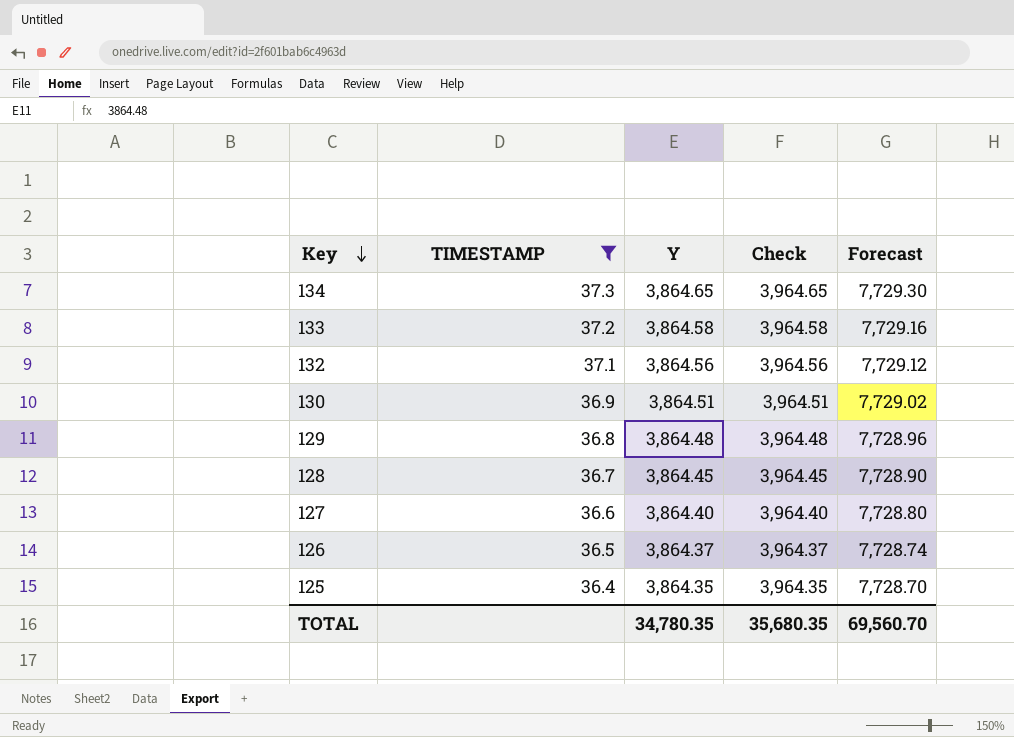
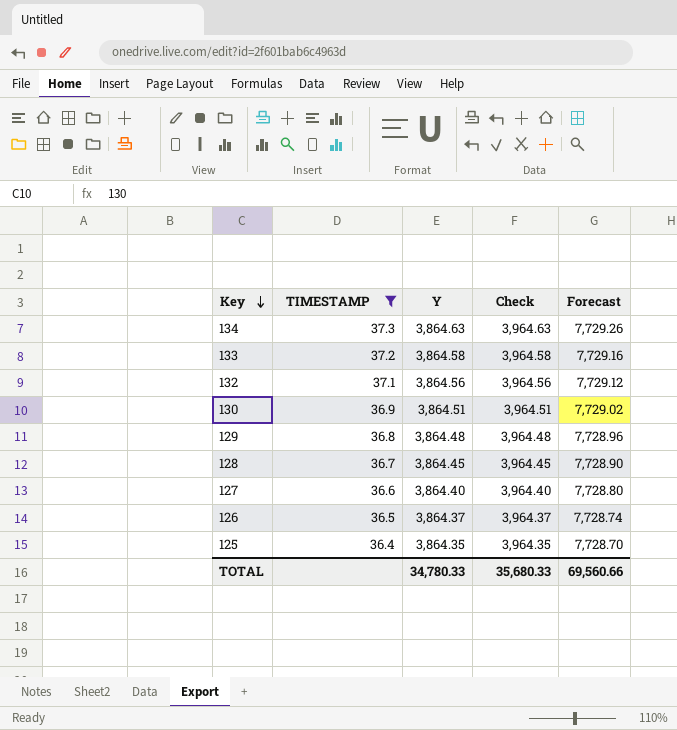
134 | Y: 3,864.65 -> 3,864.63
134 | Check: 3,964.65 -> 3,964.63
134 | Forecast: 7,729.30 -> 7,729.26
TOTAL | Y: 34,780.35 -> 34,780.33
TOTAL | Check: 35,680.35 -> 35,680.33
TOTAL | Forecast: 69,560.70 -> 69,560.66

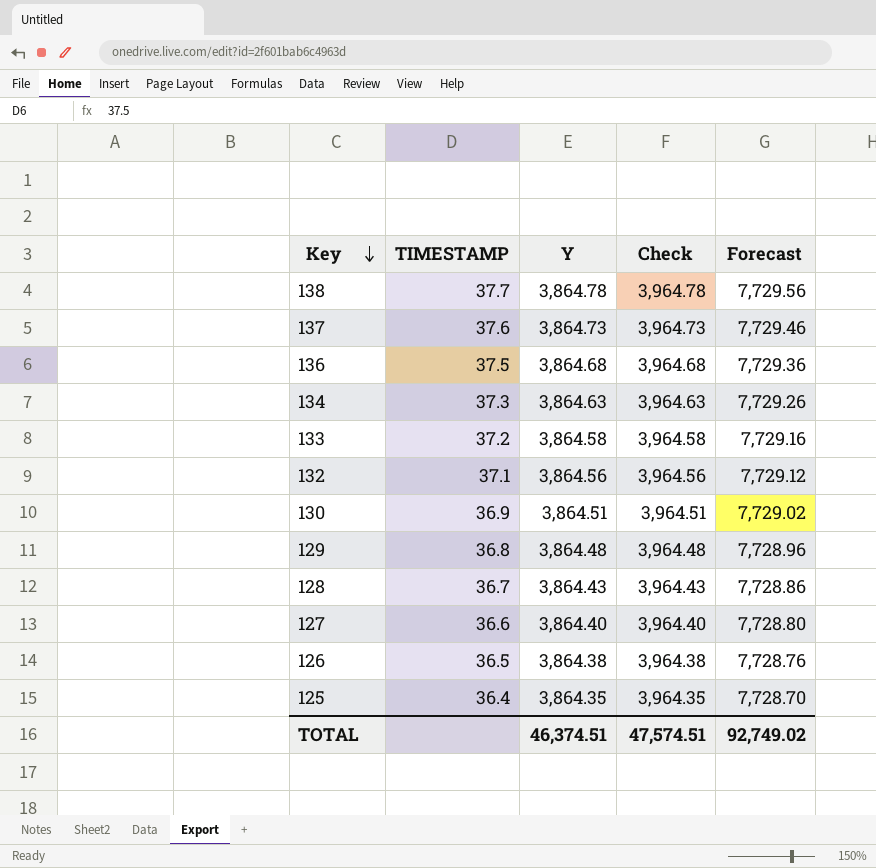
filter: TIMESTAMP <= 37.3 -> none
128 | Y: 3,864.45 -> 3,864.43
128 | Check: 3,964.45 -> 3,964.43
128 | Forecast: 7,728.90 -> 7,728.86
126 | Y: 3,864.37 -> 3,864.38
126 | Check: 3,964.37 -> 3,964.38
126 | Forecast: 7,728.74 -> 7,728.76
TOTAL | Y: 34,780.33 -> 46,374.51
TOTAL | Check: 35,680.33 -> 47,574.51
TOTAL | Forecast: 69,560.66 -> 92,749.02

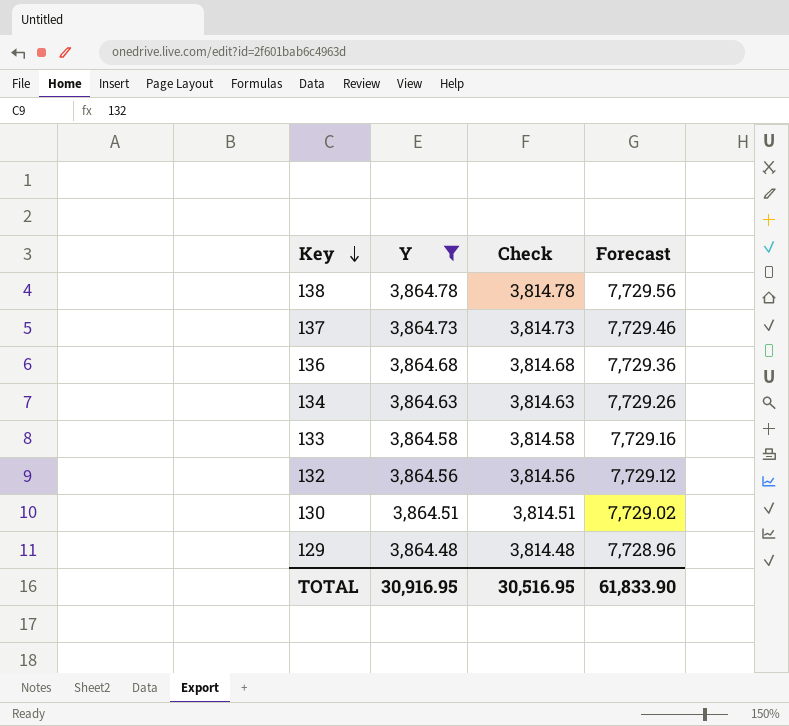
filter: none -> Y >= 3,864.48
column TIMESTAMP | position: 2 -> none
column Check | formula: [Y] + 100 -> [Y] - 50
TOTAL | Y: 46,374.51 -> 30,916.95
TOTAL | Check: 47,574.51 -> 30,516.95
TOTAL | Forecast: 92,749.02 -> 61,833.90

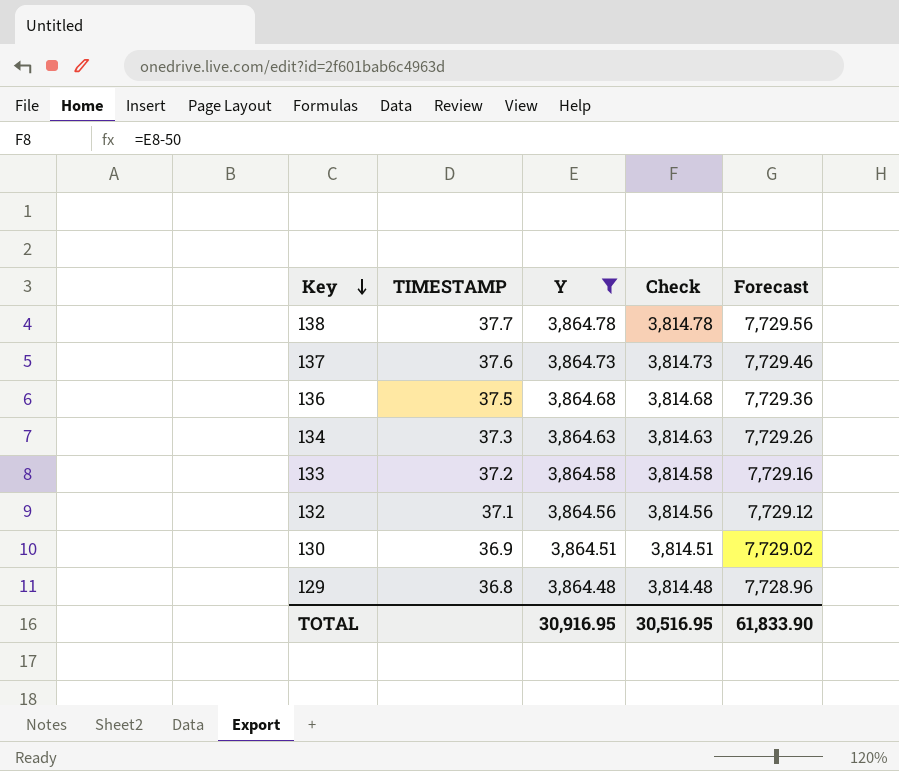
column TIMESTAMP | position: none -> 2

